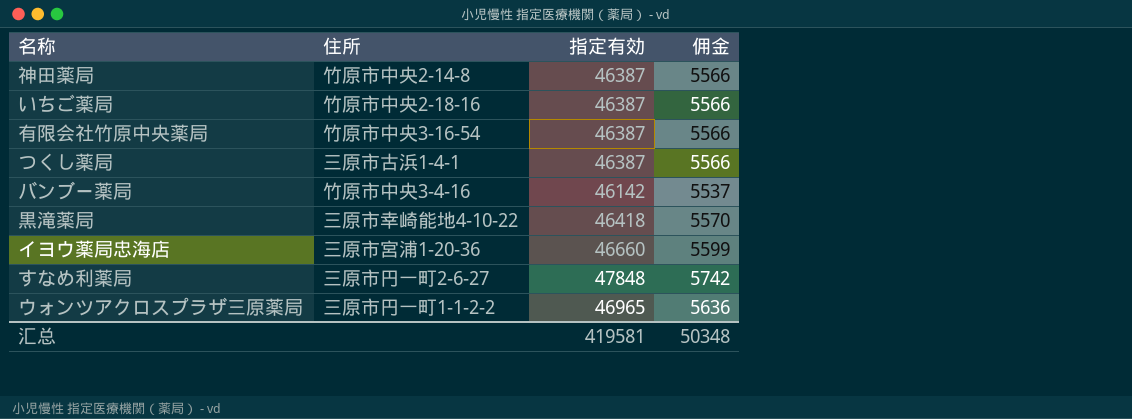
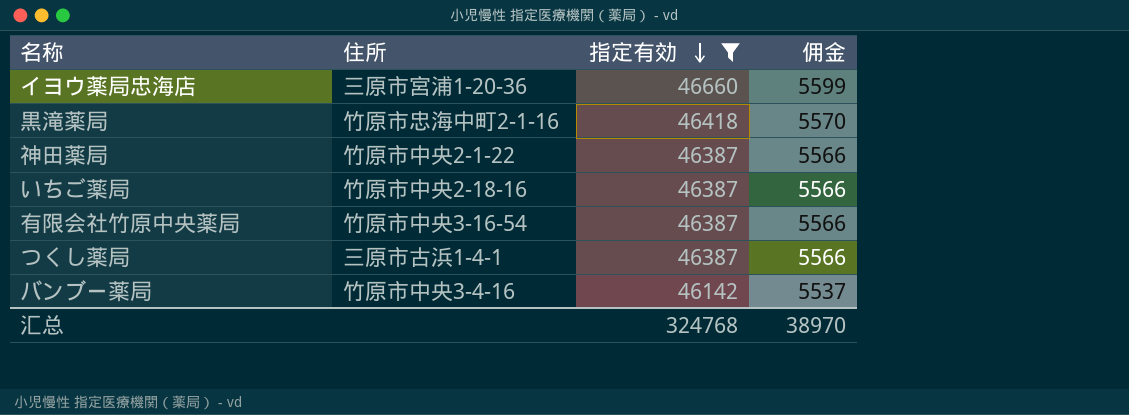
filter: none -> 指定有効 <= 46660
row order: none -> 指定有効 descending
黒滝薬局 | 住所: 三原市幸崎能地4-10-22 -> 竹原市忠海中町2-1-16
神田薬局 | 住所: 竹原市中央2-14-8 -> 竹原市中央2-1-22
汇总 | 指定有効: 419581 -> 324768
汇总 | 佣金: 50348 -> 38970

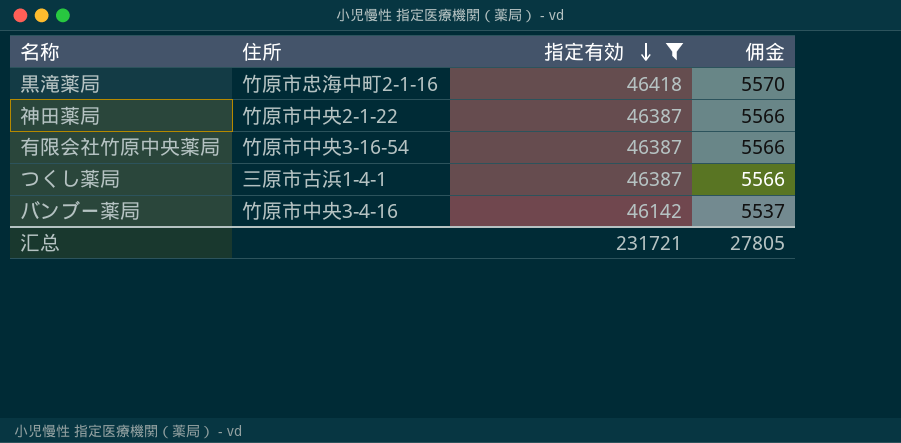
row イヨウ薬局忠海店: 三原市宮浦1-20-36 | 46660 | 5599 -> none
row いちご薬局: 竹原市中央2-18-16 | 46387 | 5566 -> none
汇总 | 指定有効: 324768 -> 231721
汇总 | 佣金: 38970 -> 27805

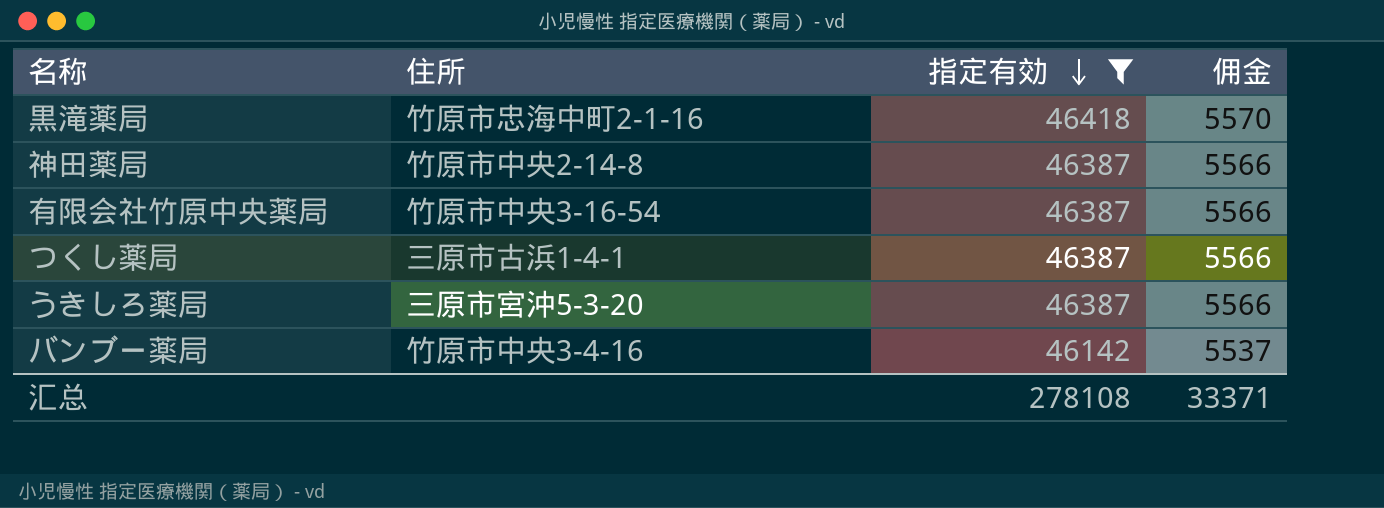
神田薬局 | 住所: 竹原市中央2-1-22 -> 竹原市中央2-14-8
row うきしろ薬局: none -> 三原市宮沖5-3-20 | 46387 | 5566
汇总 | 指定有効: 231721 -> 278108
汇总 | 佣金: 27805 -> 33371

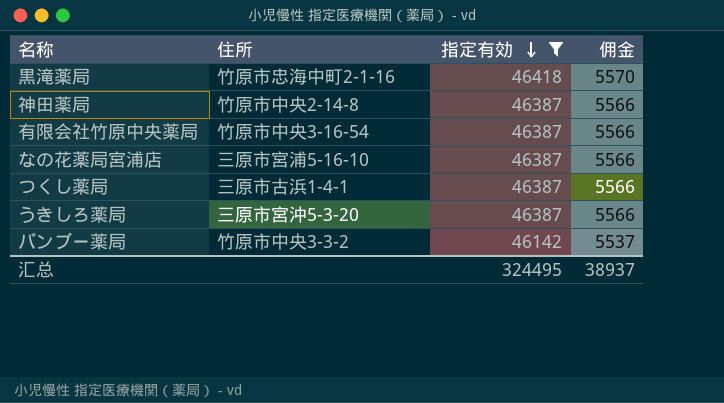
row なの花薬局宮浦店: none -> 三原市宮浦5-16-10 | 46387 | 5566
バンブー薬局 | 住所: 竹原市中央3-4-16 -> 竹原市中央3-3-2
汇总 | 指定有効: 278108 -> 324495
汇总 | 佣金: 33371 -> 38937

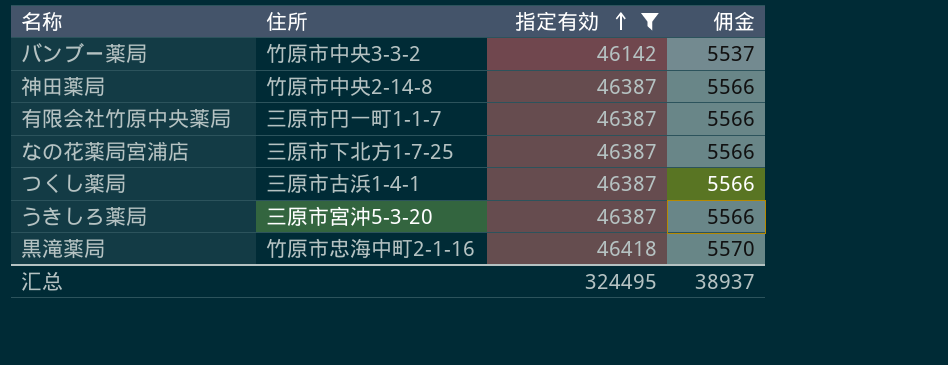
row order: 指定有効 descending -> 指定有効 ascending
有限会社竹原中央薬局 | 住所: 竹原市中央3-16-54 -> 三原市円一町1-1-7
なの花薬局宮浦店 | 住所: 三原市宮浦5-16-10 -> 三原市下北方1-7-25

